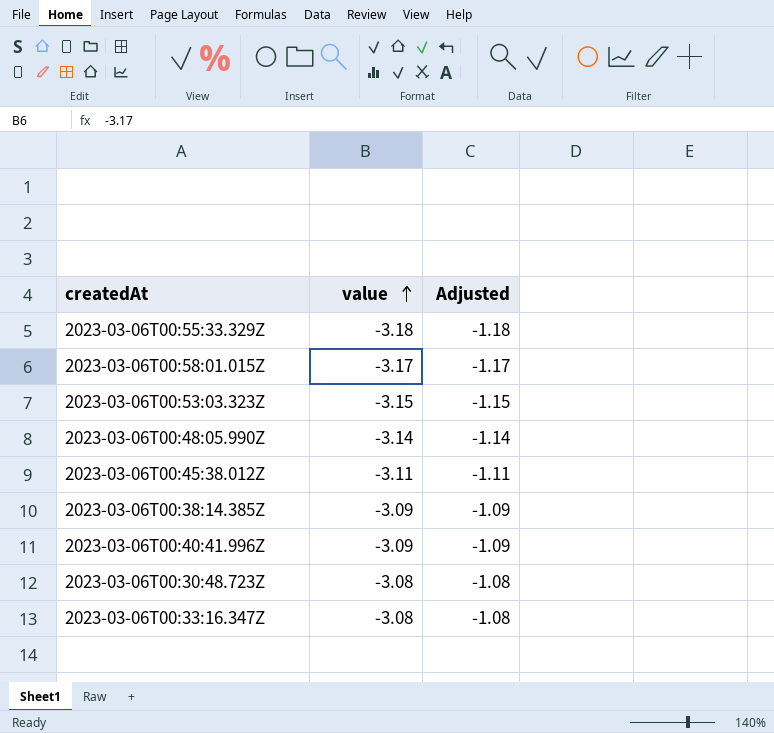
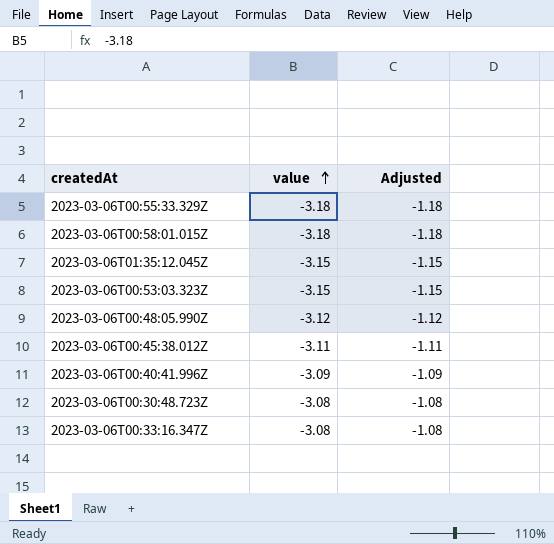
row 2023-03-06T00:38:14.385Z: -3.09 | -1.09 -> none
2023-03-06T00:58:01.015Z | value: -3.17 -> -3.18
2023-03-06T00:58:01.015Z | Adjusted: -1.17 -> -1.18
row 2023-03-06T01:35:12.045Z: none -> -3.15 | -1.15
2023-03-06T00:48:05.990Z | value: -3.14 -> -3.12
2023-03-06T00:48:05.990Z | Adjusted: -1.14 -> -1.12

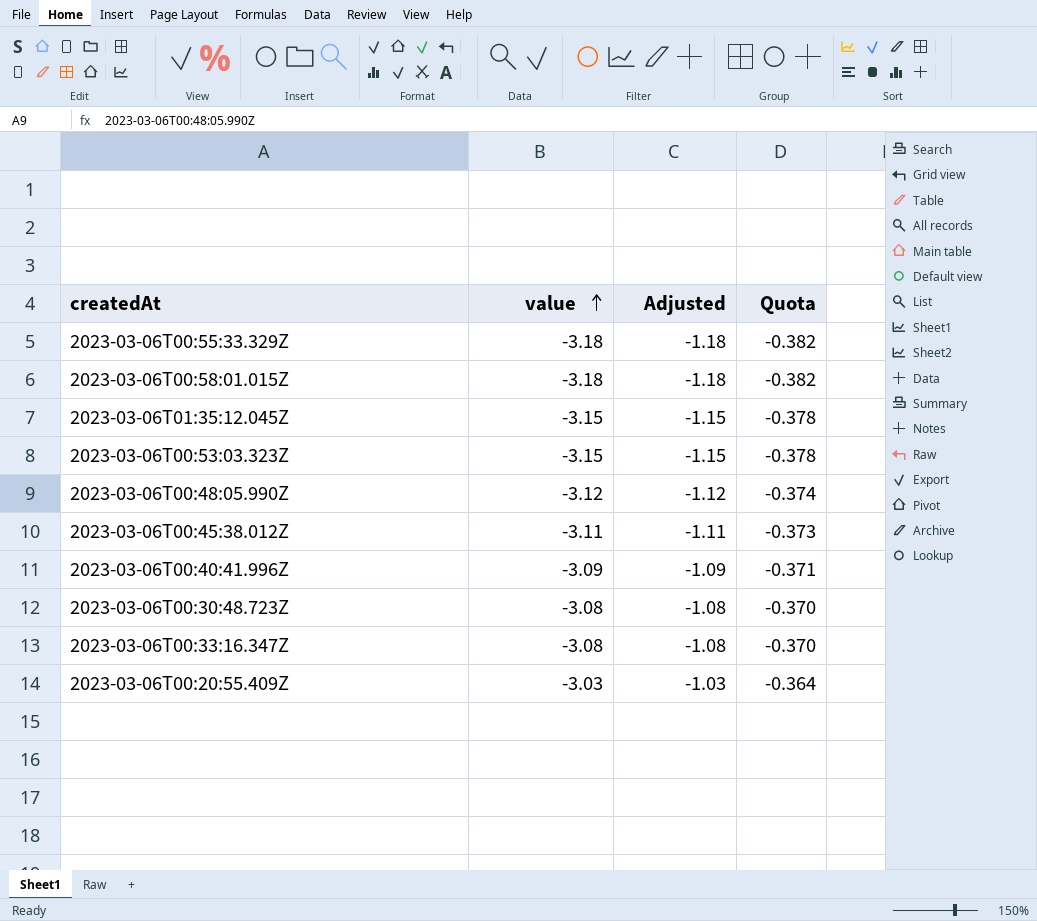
column Quota | formula: none -> [value] * 0.12
row 2023-03-06T00:20:55.409Z: none -> -3.03 | -1.03 | -0.364

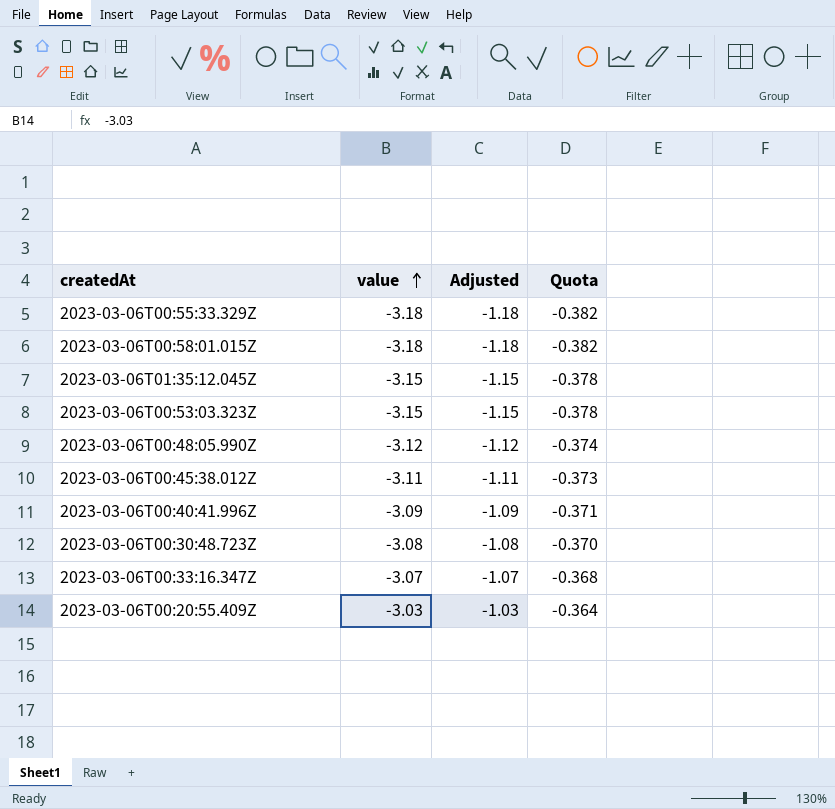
2023-03-06T00:33:16.347Z | value: -3.08 -> -3.07
2023-03-06T00:33:16.347Z | Adjusted: -1.08 -> -1.07
2023-03-06T00:33:16.347Z | Quota: -0.370 -> -0.368

